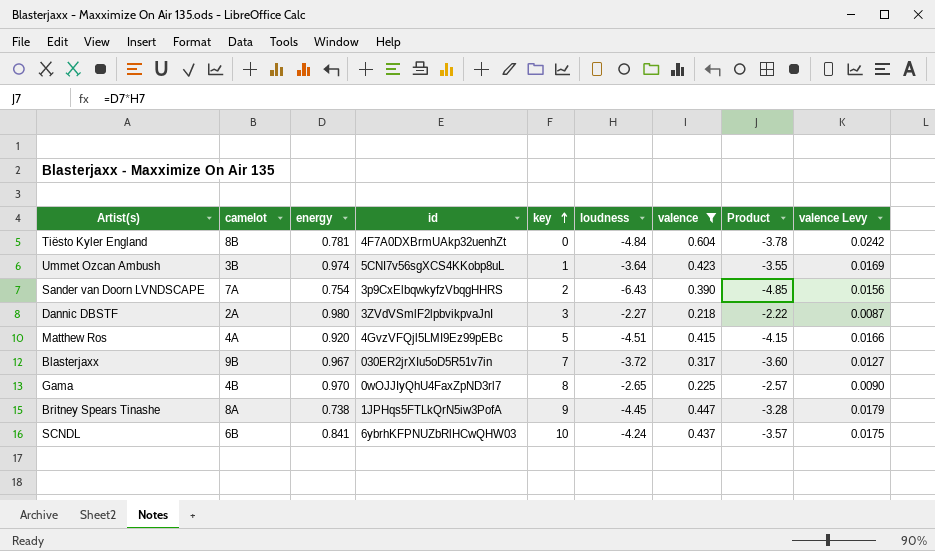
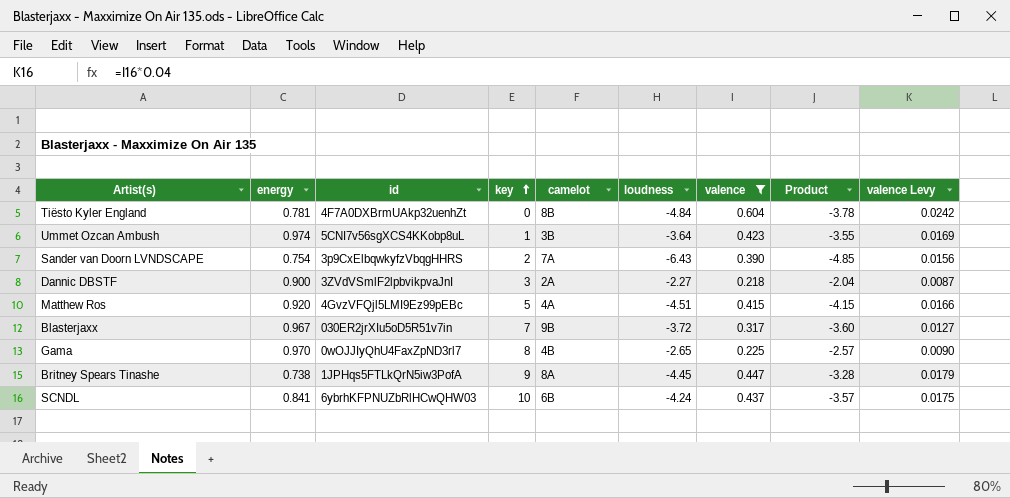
column camelot | position: 2 -> 5
Dannic DBSTF | energy: 0.980 -> 0.900
Dannic DBSTF | Product: -2.22 -> -2.04

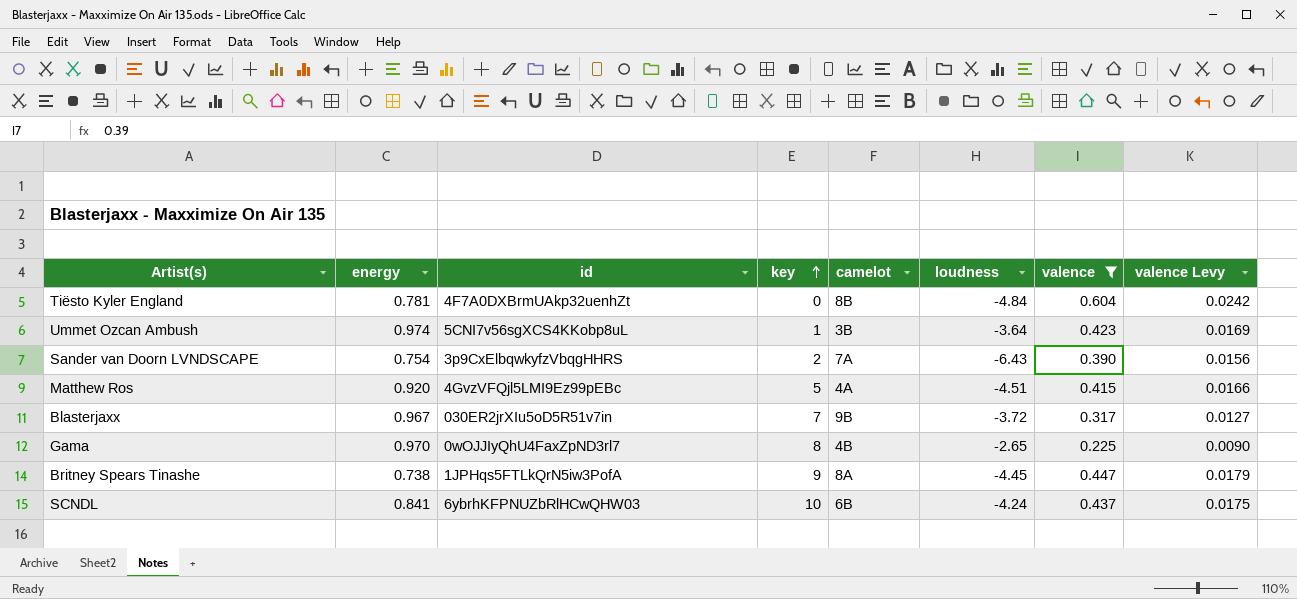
column Product | formula: [energy] * [loudness] -> none
row Dannic DBSTF: 0.900 | 3ZVdVSmlF2lpbvikpvaJnI | 3 | 2A | -2.27 | 0.218 | -2.04 | 0.0087 -> none

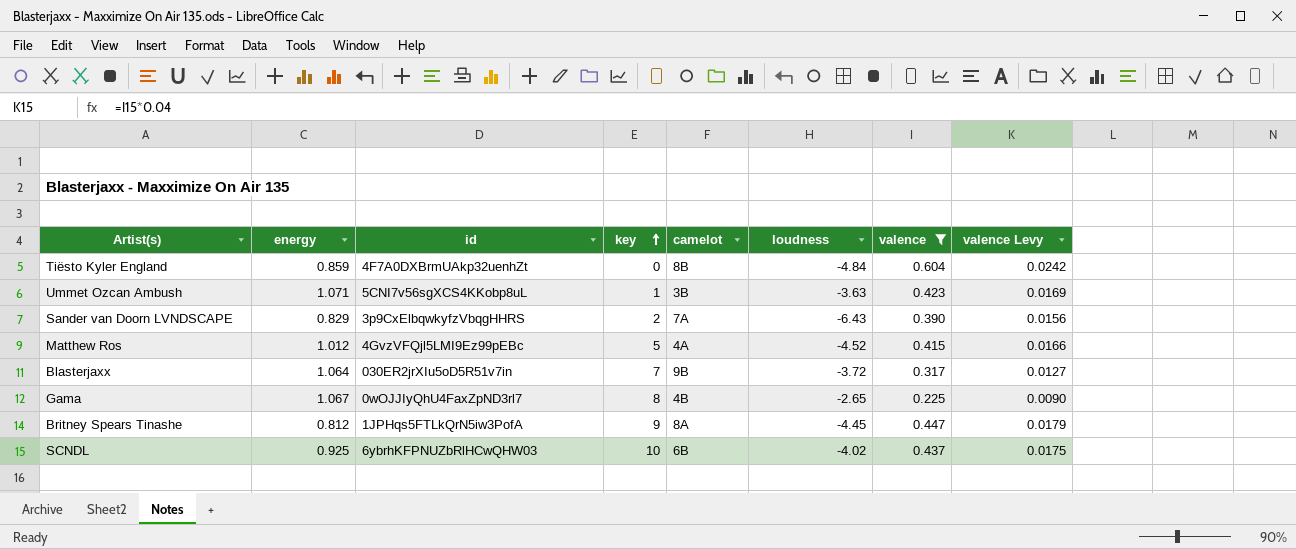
Tiësto Kyler England | energy: 0.781 -> 0.859
Ummet Ozcan Ambush | energy: 0.974 -> 1.071
Ummet Ozcan Ambush | loudness: -3.64 -> -3.63
Sander van Doorn LVNDSCAPE | energy: 0.754 -> 0.829
Matthew Ros | energy: 0.920 -> 1.012
Matthew Ros | loudness: -4.51 -> -4.52
Blasterjaxx | energy: 0.967 -> 1.064
Gama | energy: 0.970 -> 1.067
Britney Spears Tinashe | energy: 0.738 -> 0.812
SCNDL | energy: 0.841 -> 0.925
SCNDL | loudness: -4.24 -> -4.02

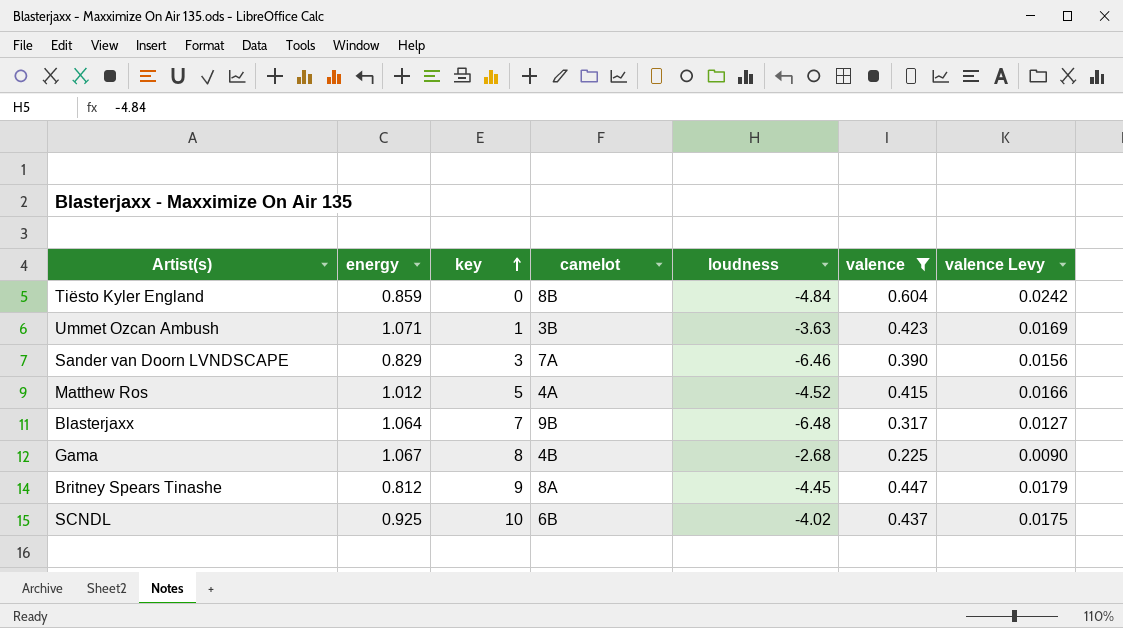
column id | position: 3 -> none
Sander van Doorn LVNDSCAPE | key: 2 -> 3
Sander van Doorn LVNDSCAPE | loudness: -6.43 -> -6.46
Blasterjaxx | loudness: -3.72 -> -6.48
Gama | loudness: -2.65 -> -2.68

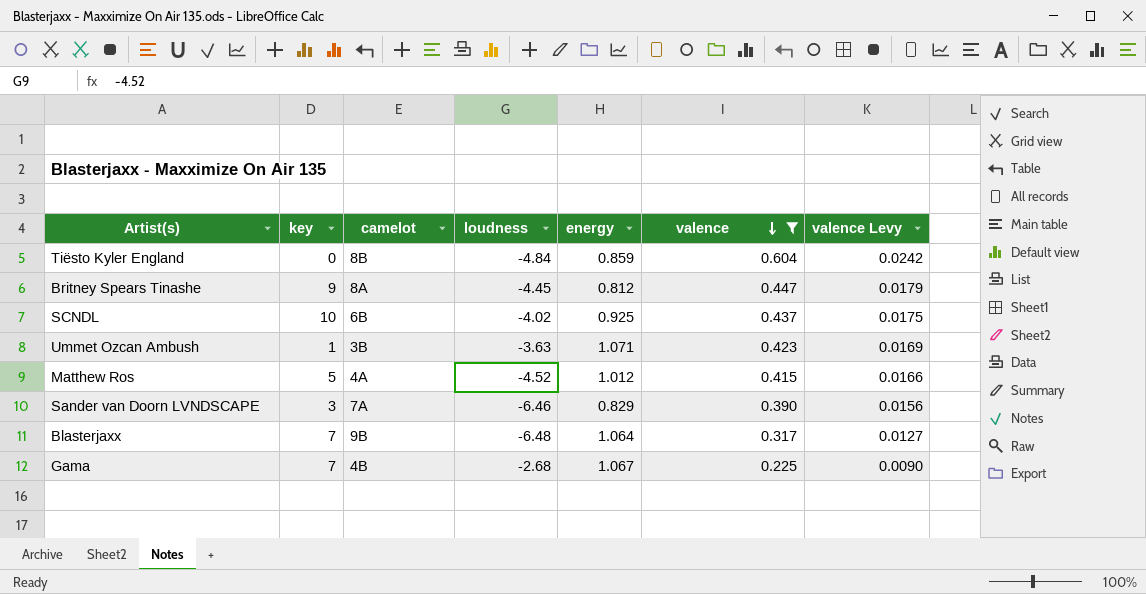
row order: key ascending -> valence descending
column energy | position: 2 -> 5
Gama | key: 8 -> 7

